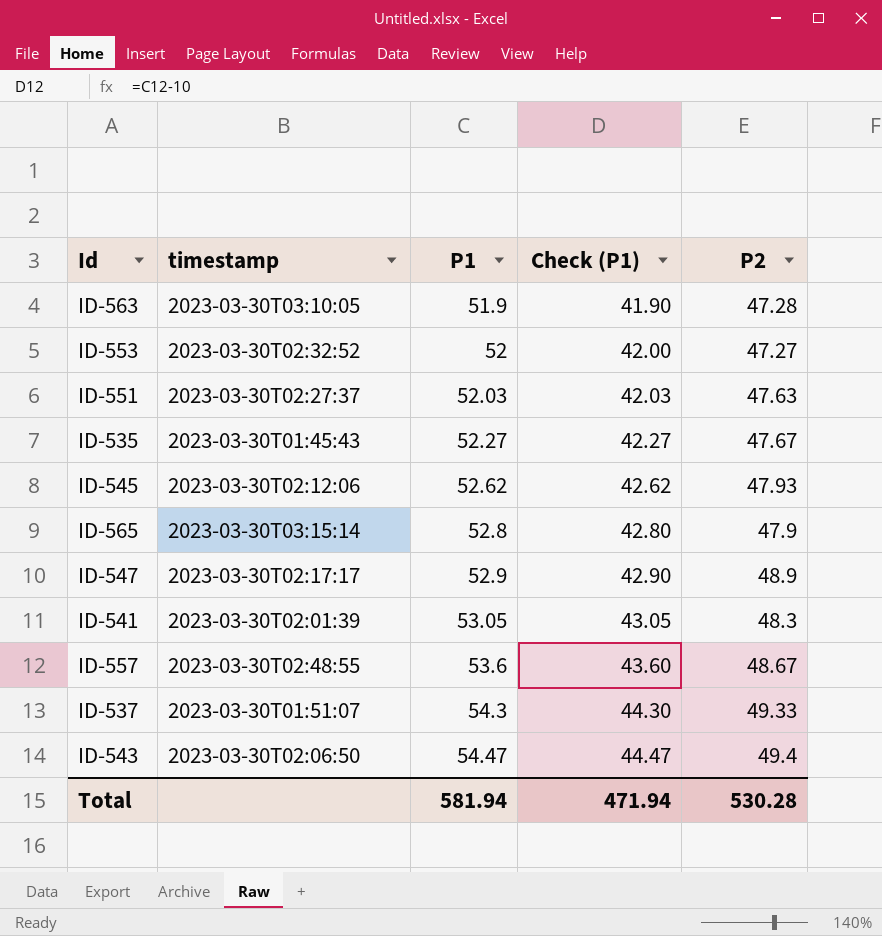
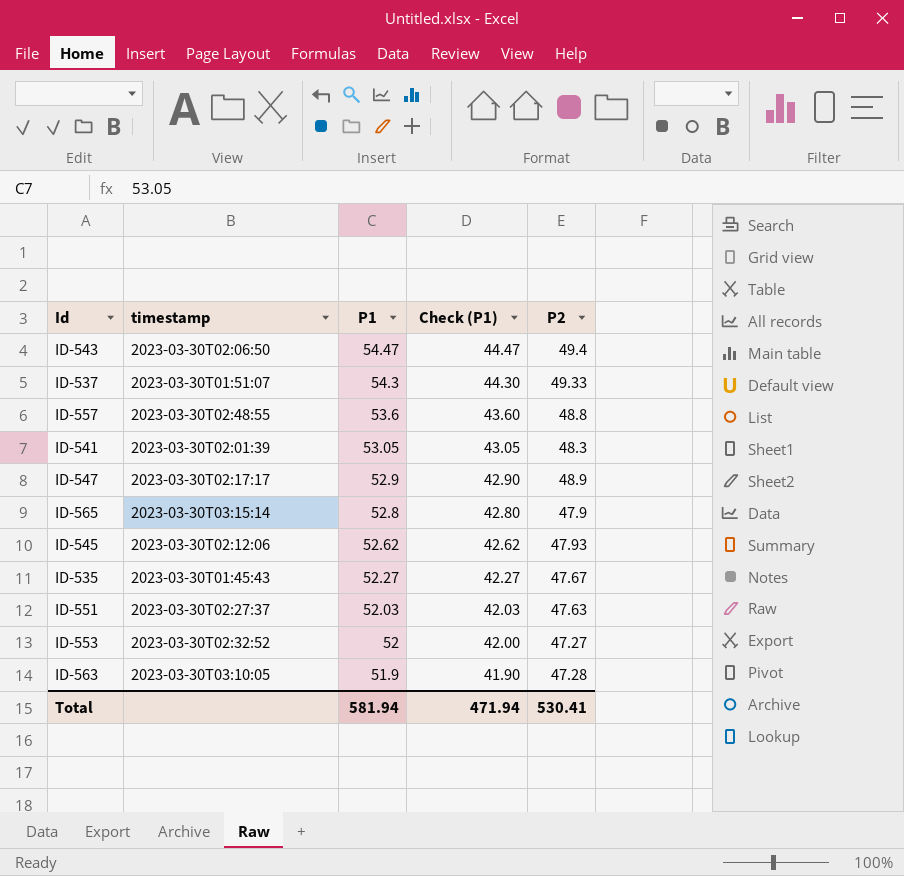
row order: P1 ascending -> P1 descending
ID-557 | P2: 48.67 -> 48.8
Total | P2: 530.28 -> 530.41

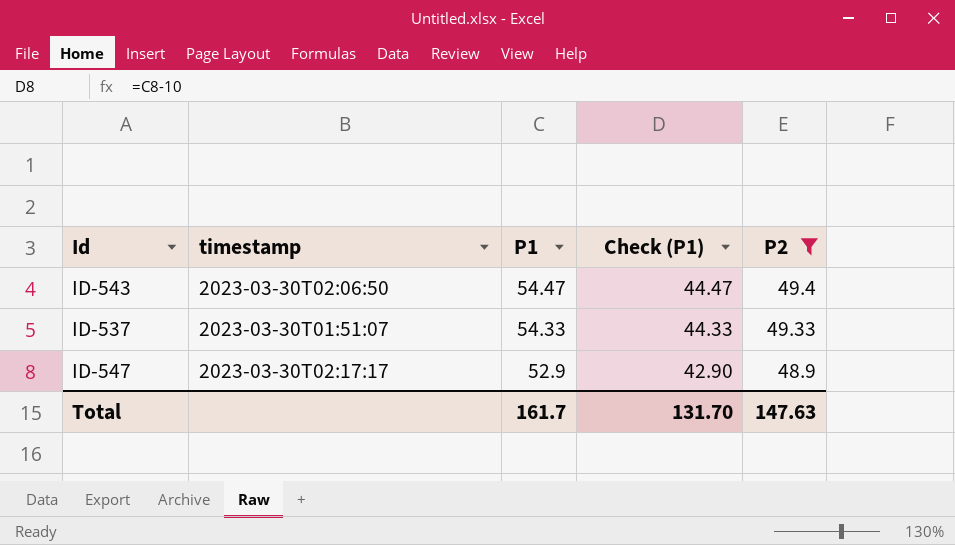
filter: none -> P2 >= 48.9
ID-537 | P1: 54.3 -> 54.33
ID-537 | Check (P1): 44.30 -> 44.33
Total | P1: 581.94 -> 161.7
Total | Check (P1): 471.94 -> 131.70
Total | P2: 530.41 -> 147.63

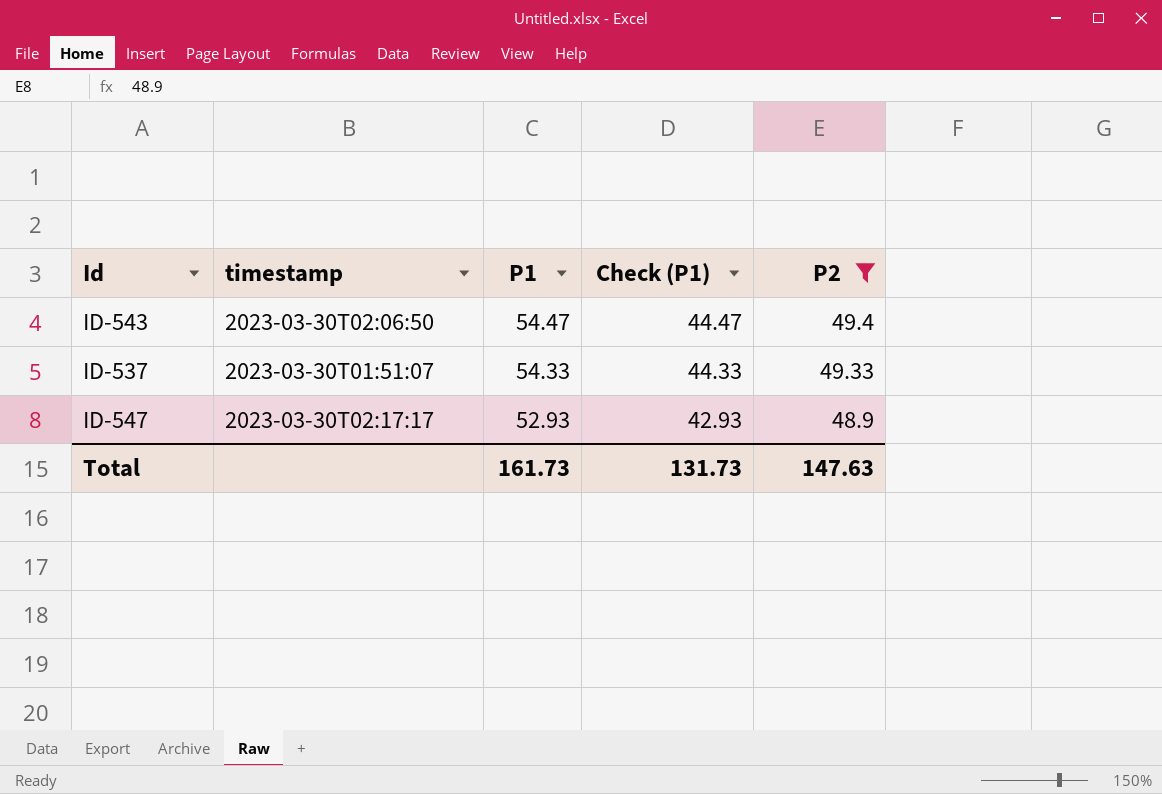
ID-547 | P1: 52.9 -> 52.93
ID-547 | Check (P1): 42.90 -> 42.93
Total | P1: 161.7 -> 161.73
Total | Check (P1): 131.70 -> 131.73

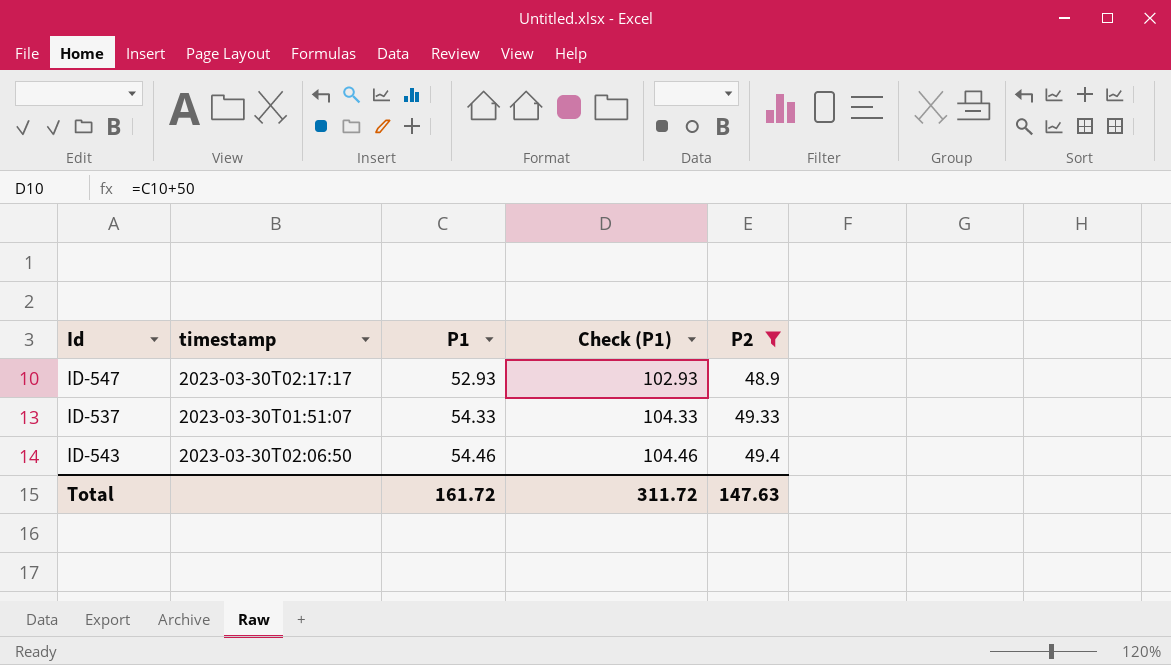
row order: P1 descending -> P1 ascending
column Check (P1) | formula: [P1] - 10 -> [P1] + 50
ID-543 | P1: 54.47 -> 54.46
Total | P1: 161.73 -> 161.72
Total | Check (P1): 131.73 -> 311.72

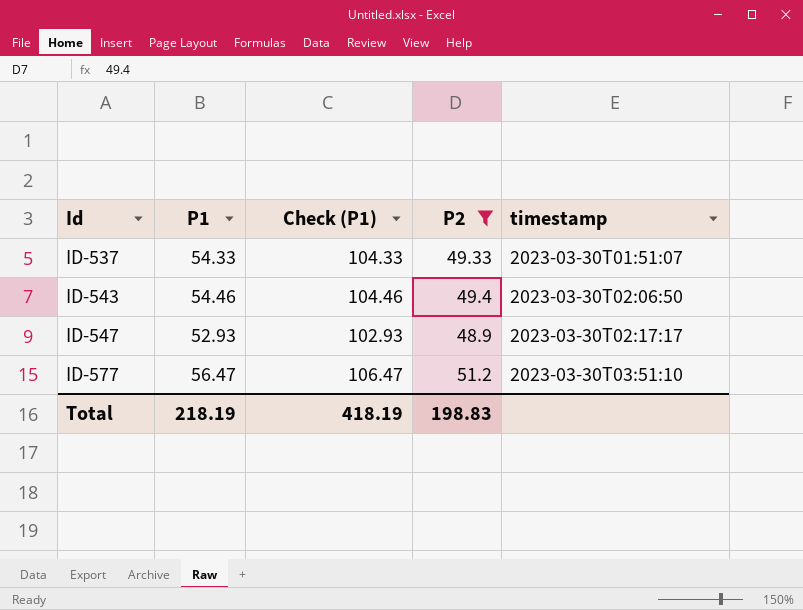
row order: P1 ascending -> Id ascending
column timestamp | position: 2 -> 5
row ID-577: none -> 56.47 | 106.47 | 51.2 | 2023-03-30T03:51:10
Total | P1: 161.72 -> 218.19
Total | Check (P1): 311.72 -> 418.19
Total | P2: 147.63 -> 198.83

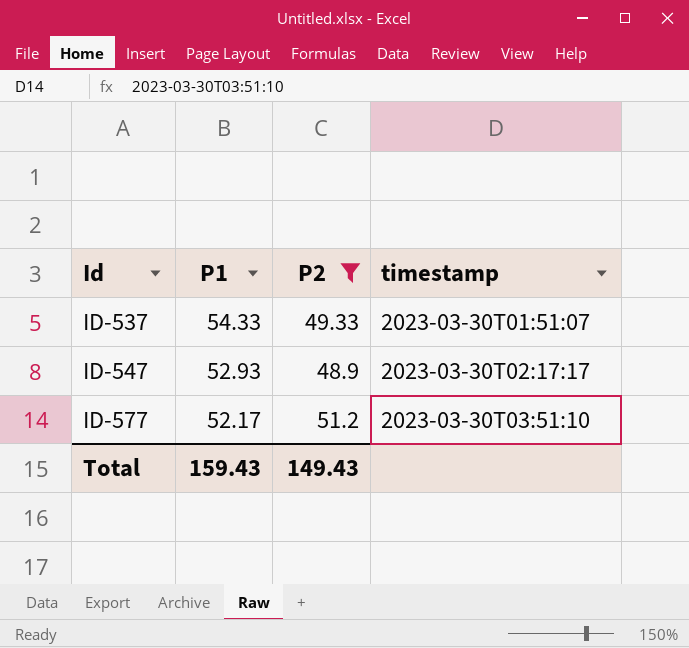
column Check (P1) | formula: [P1] + 50 -> none
row ID-543: 54.46 | 104.46 | 49.4 | 2023-03-30T02:06:50 -> none
ID-577 | P1: 56.47 -> 52.17
Total | P1: 218.19 -> 159.43
Total | P2: 198.83 -> 149.43

